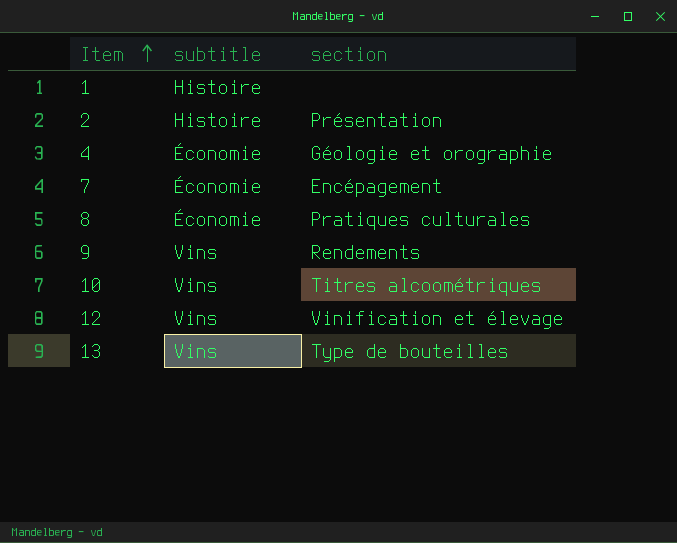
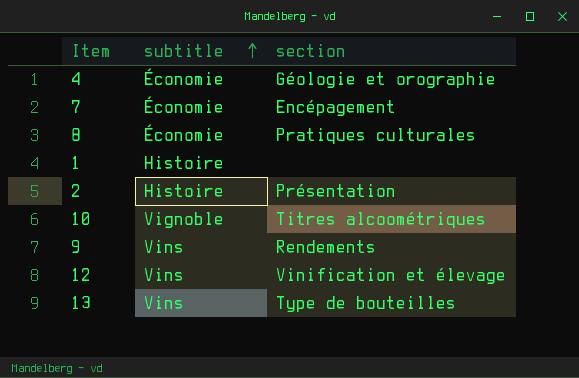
row order: Item ascending -> subtitle ascending
10 | subtitle: Vins -> Vignoble

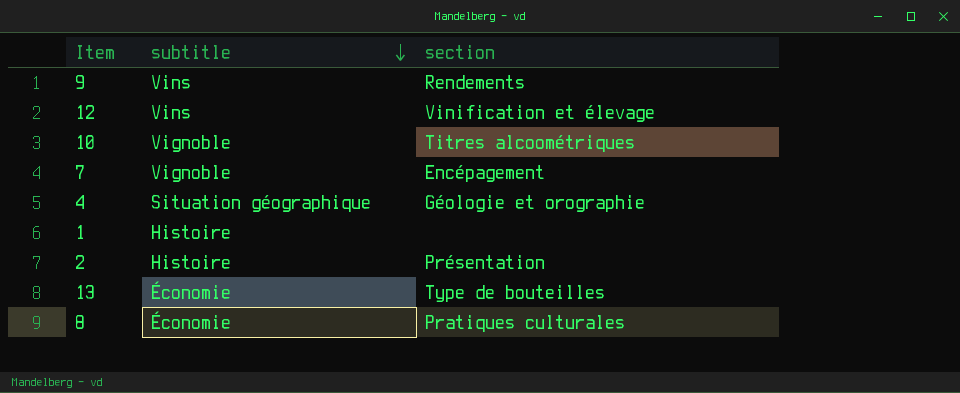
row order: subtitle ascending -> subtitle descending
7 | subtitle: Économie -> Vignoble
4 | subtitle: Économie -> Situation géographique
13 | subtitle: Vins -> Économie

